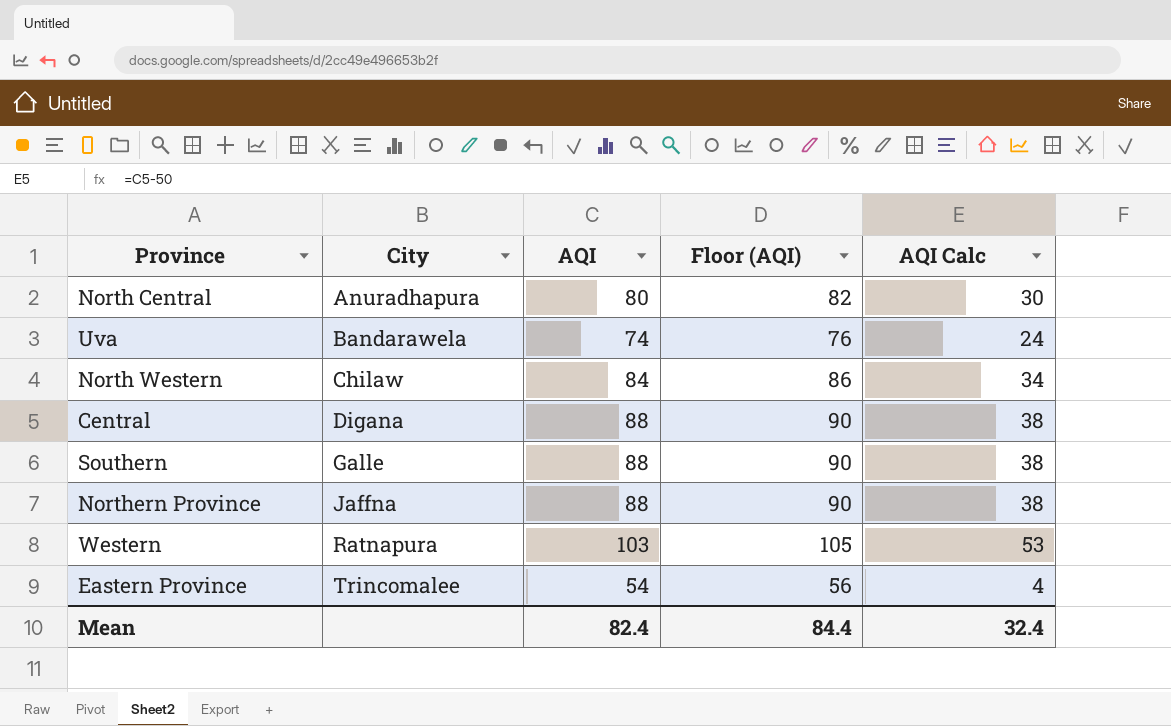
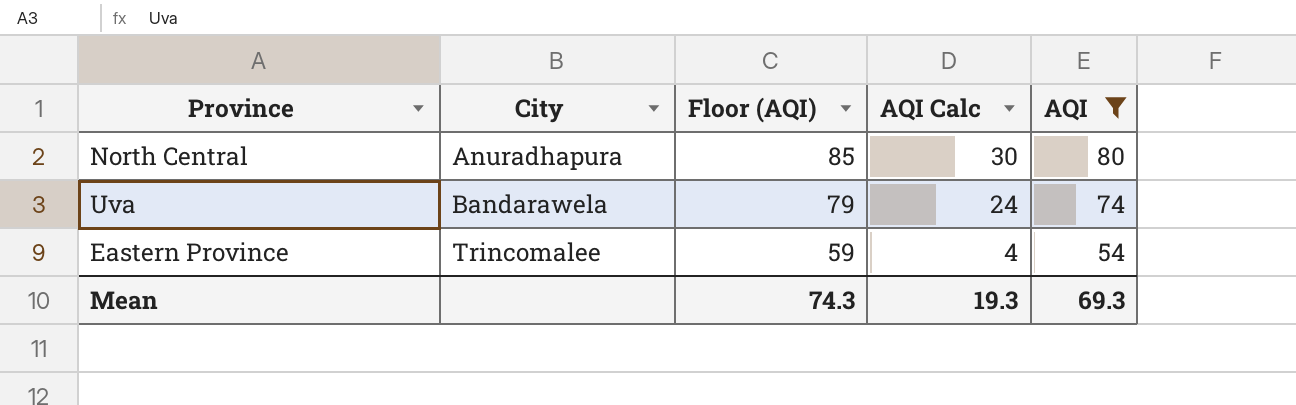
filter: none -> AQI <= 80
column Floor (AQI) | formula: [AQI] + 2 -> [AQI] + 5
column AQI | position: 3 -> 5
Mean | Floor (AQI): 84.4 -> 74.3
Mean | AQI Calc: 32.4 -> 19.3
Mean | AQI: 82.4 -> 69.3

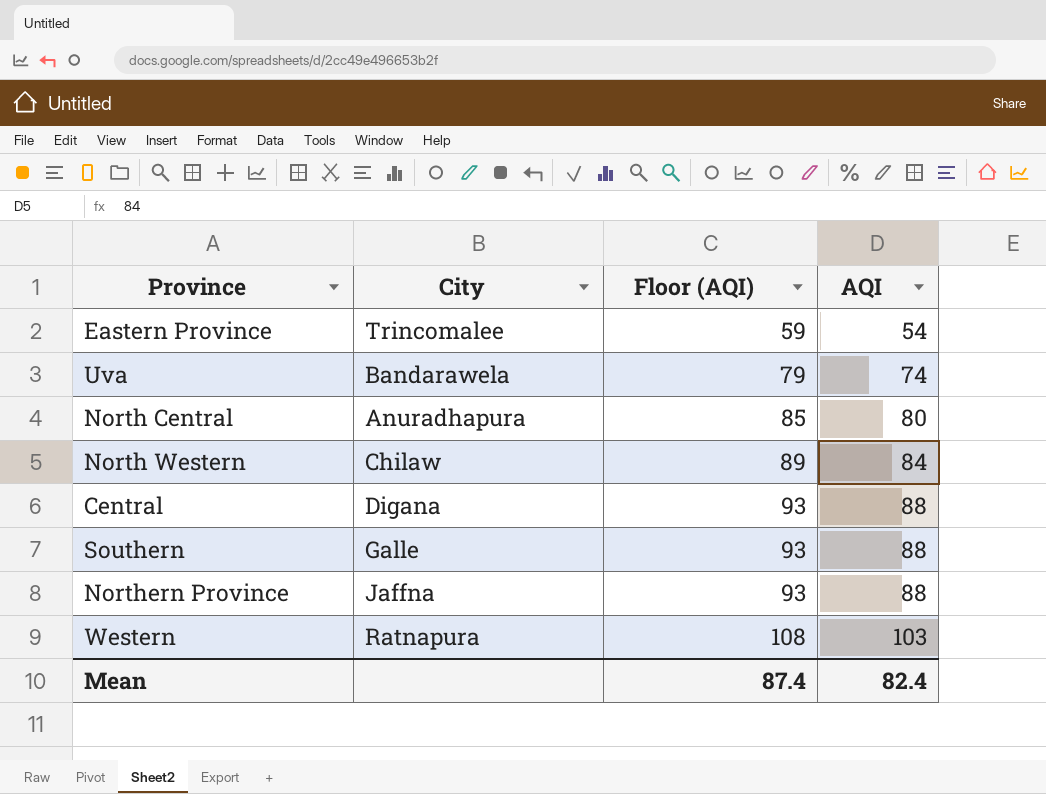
filter: AQI <= 80 -> none
row order: City ascending -> Floor (AQI) ascending
column AQI Calc | formula: [AQI] - 50 -> none
Mean | Floor (AQI): 74.3 -> 87.4
Mean | AQI: 69.3 -> 82.4

